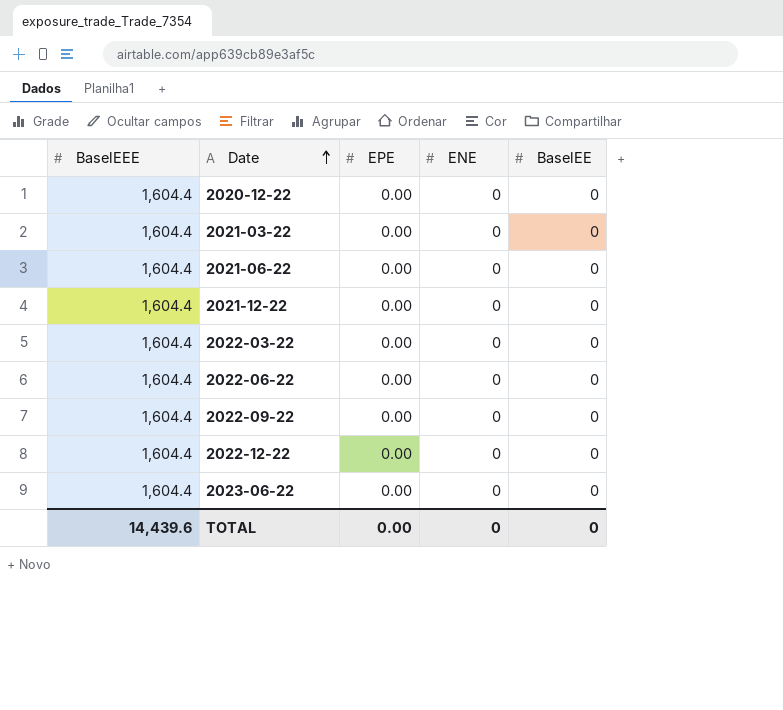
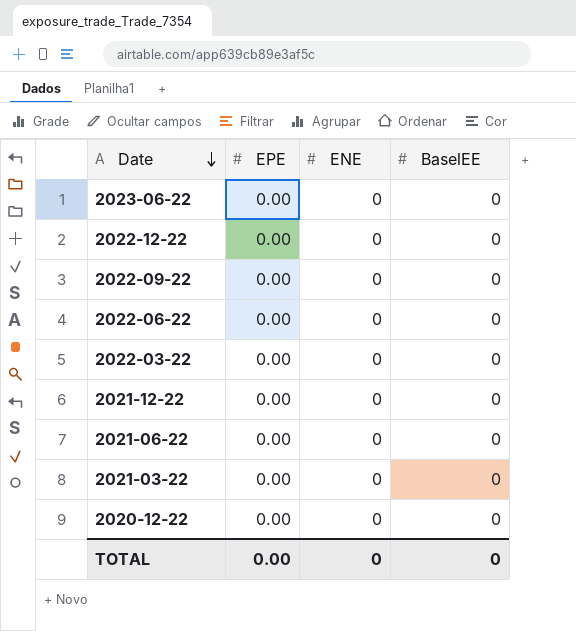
row order: Date ascending -> Date descending
column BaselEEE | position: 1 -> none

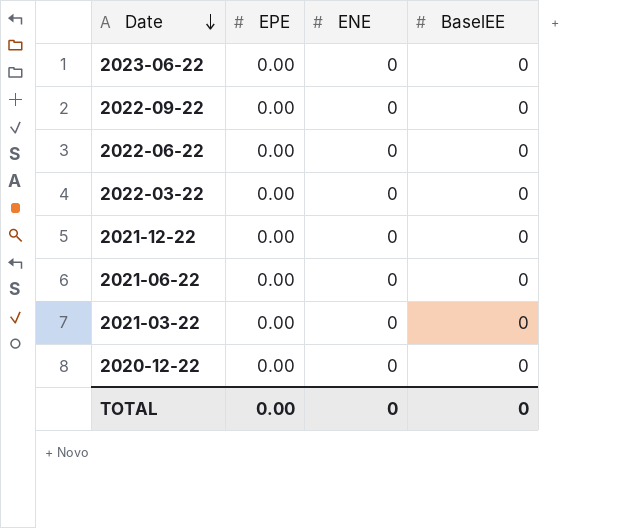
row 2022-12-22: 0.00 | 0 | 0 -> none

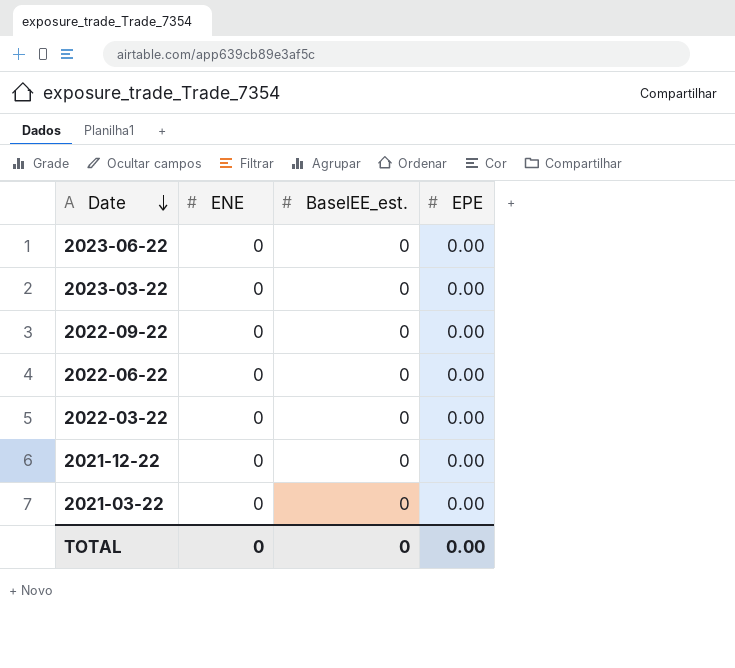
column name: BaselEE -> BaselEE_est.
column EPE | position: 2 -> 4
row 2021-06-22: 0.00 | 0 | 0 -> none
row 2020-12-22: 0.00 | 0 | 0 -> none
row 2023-03-22: none -> 0 | 0 | 0.00

